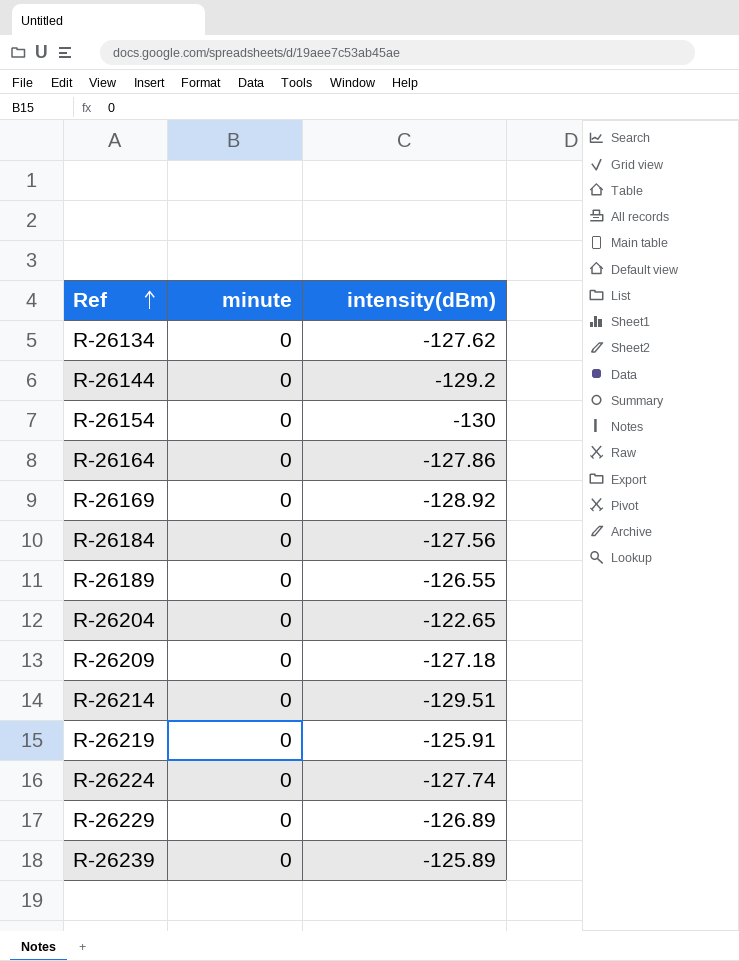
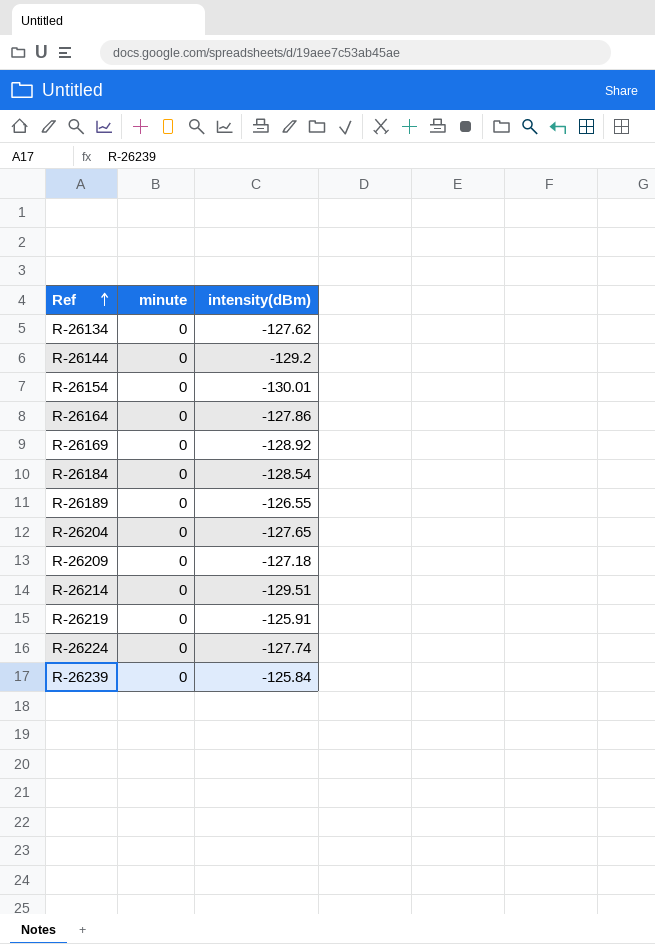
row R-26229: 0 | -126.89 -> none
R-26154 | intensity(dBm): -130 -> -130.01
R-26184 | intensity(dBm): -127.56 -> -128.54
R-26204 | intensity(dBm): -122.65 -> -127.65
R-26239 | intensity(dBm): -125.89 -> -125.84

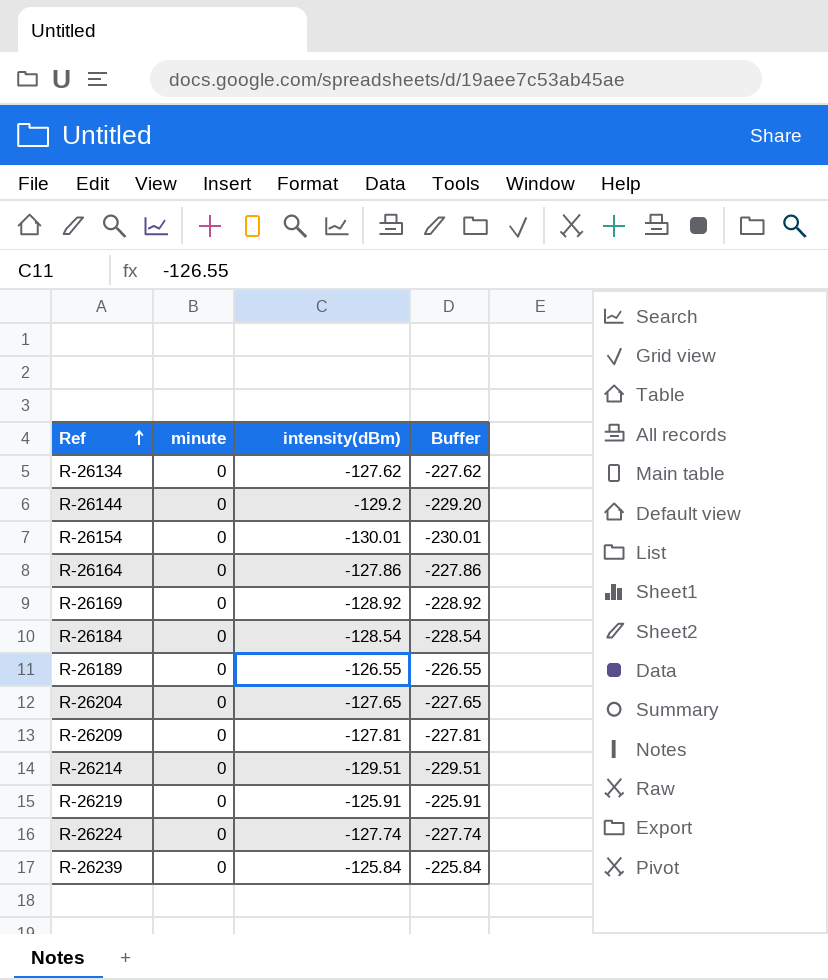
column Buffer | formula: none -> [intensity(dBm)] - 100
R-26209 | intensity(dBm): -127.18 -> -127.81

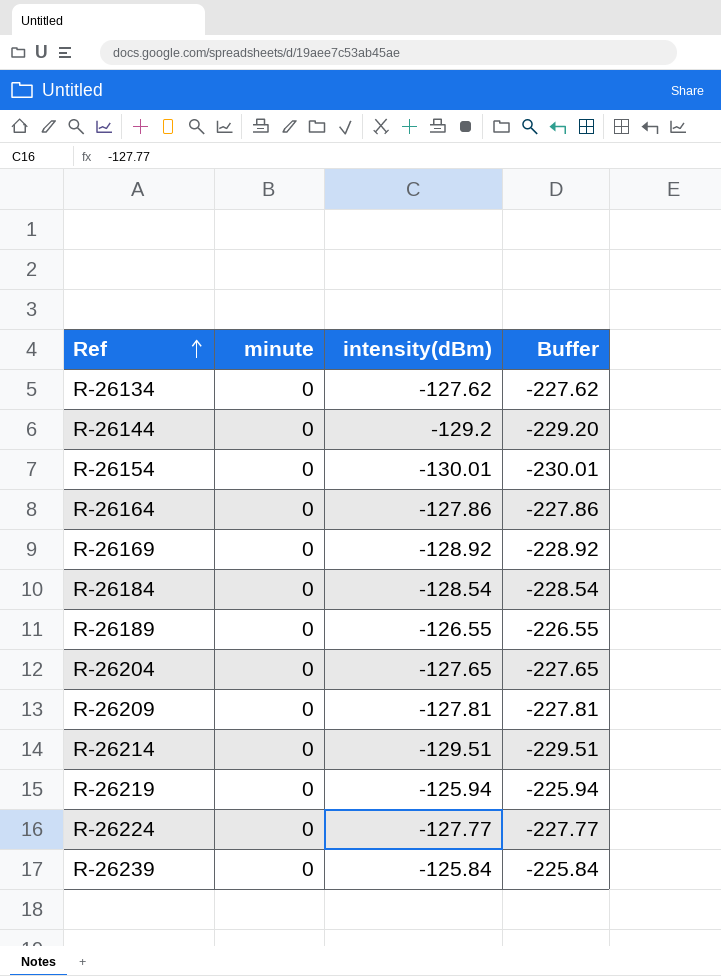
R-26219 | intensity(dBm): -125.91 -> -125.94
R-26219 | Buffer: -225.91 -> -225.94
R-26224 | intensity(dBm): -127.74 -> -127.77
R-26224 | Buffer: -227.74 -> -227.77

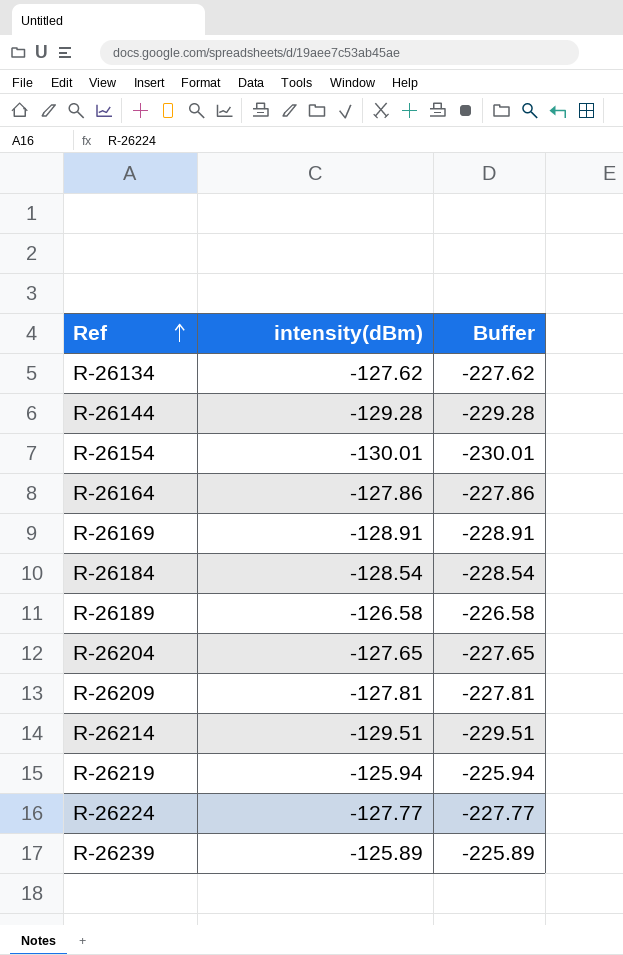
column minute | position: 2 -> none
R-26144 | intensity(dBm): -129.2 -> -129.28
R-26144 | Buffer: -229.20 -> -229.28
R-26169 | intensity(dBm): -128.92 -> -128.91
R-26169 | Buffer: -228.92 -> -228.91
R-26189 | intensity(dBm): -126.55 -> -126.58
R-26189 | Buffer: -226.55 -> -226.58
R-26239 | intensity(dBm): -125.84 -> -125.89
R-26239 | Buffer: -225.84 -> -225.89

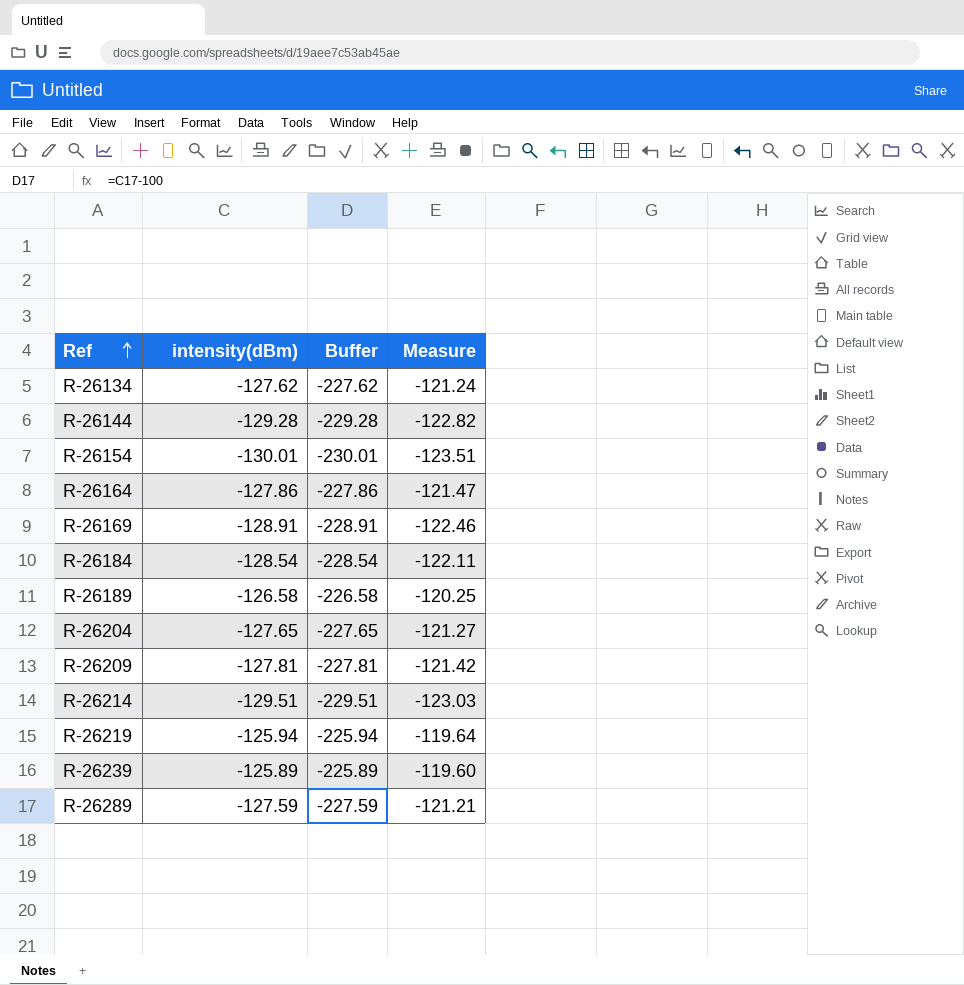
column Measure | formula: none -> [intensity(dBm)] * 0.95
row R-26224: -127.77 | -227.77 -> none
row R-26289: none -> -127.59 | -227.59 | -121.21

